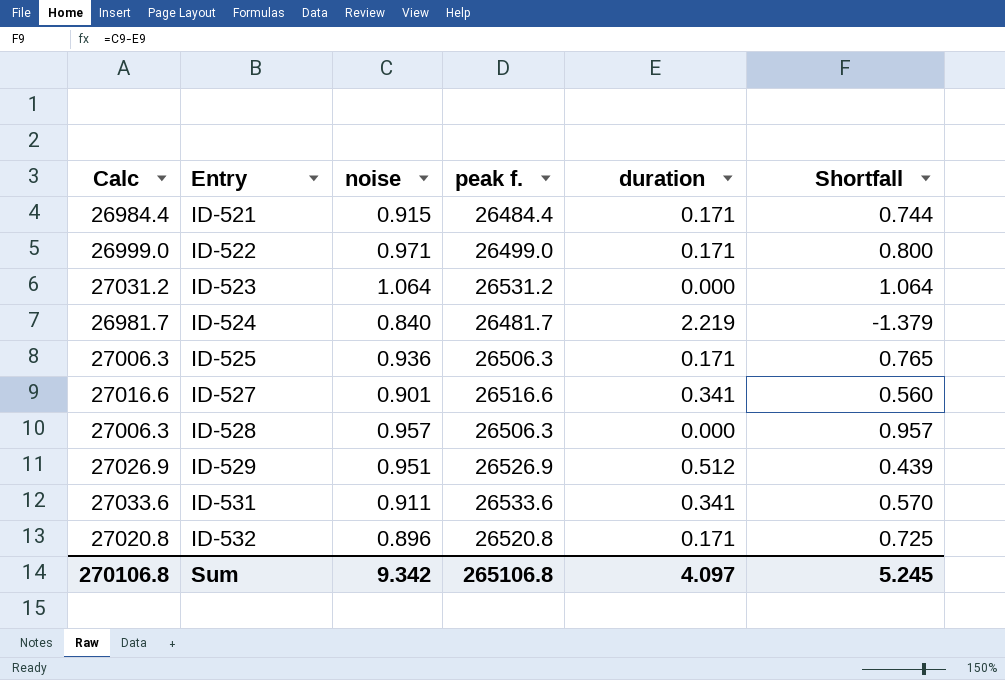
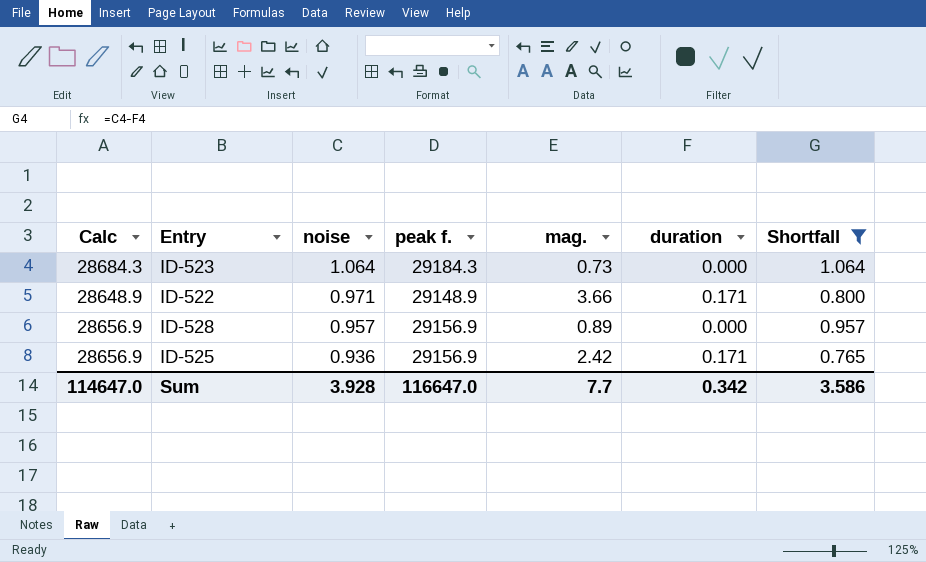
filter: none -> Shortfall >= 0.765
row order: Entry ascending -> noise descending
column Calc | formula: [peak f.] + 500 -> [peak f.] - 500
column mag. | position: none -> 5
ID-523 | peak f.: 26531.2 -> 29184.3
ID-522 | peak f.: 26499.0 -> 29148.9
ID-528 | peak f.: 26506.3 -> 29156.9
ID-525 | peak f.: 26506.3 -> 29156.9
Sum | Calc: 270106.8 -> 114647.0
Sum | noise: 9.342 -> 3.928
Sum | peak f.: 265106.8 -> 116647.0
Sum | duration: 4.097 -> 0.342
Sum | Shortfall: 5.245 -> 3.586

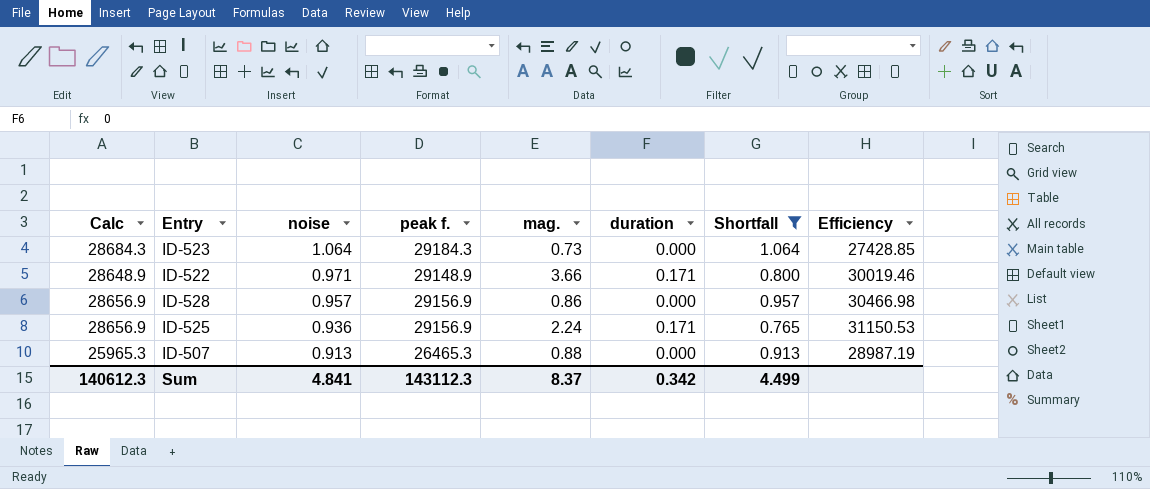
column Efficiency | formula: none -> [peak f.] / [noise]
ID-528 | mag.: 0.89 -> 0.86
ID-525 | mag.: 2.42 -> 2.24
row ID-507: none -> 25965.3 | 0.913 | 26465.3 | 0.88 | 0.000 | 0.913 | 28987.19
Sum | Calc: 114647.0 -> 140612.3
Sum | noise: 3.928 -> 4.841
Sum | peak f.: 116647.0 -> 143112.3
Sum | mag.: 7.7 -> 8.37
Sum | Shortfall: 3.586 -> 4.499

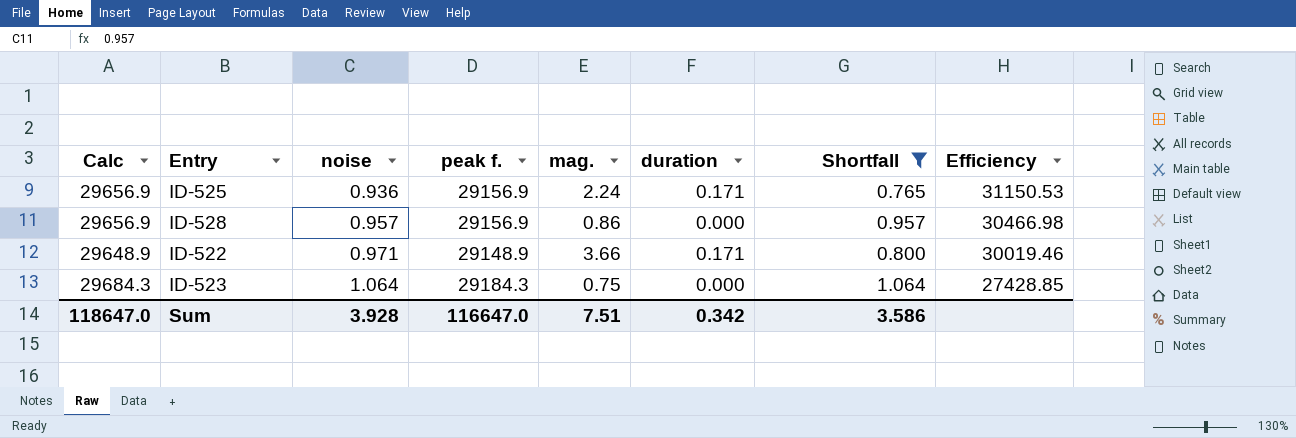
row order: noise descending -> noise ascending
column Calc | formula: [peak f.] - 500 -> [peak f.] + 500
row ID-507: 25965.3 | 0.913 | 26465.3 | 0.88 | 0.000 | 0.913 | 28987.19 -> none
ID-523 | mag.: 0.73 -> 0.75
Sum | Calc: 140612.3 -> 118647.0
Sum | noise: 4.841 -> 3.928
Sum | peak f.: 143112.3 -> 116647.0
Sum | mag.: 8.37 -> 7.51
Sum | Shortfall: 4.499 -> 3.586

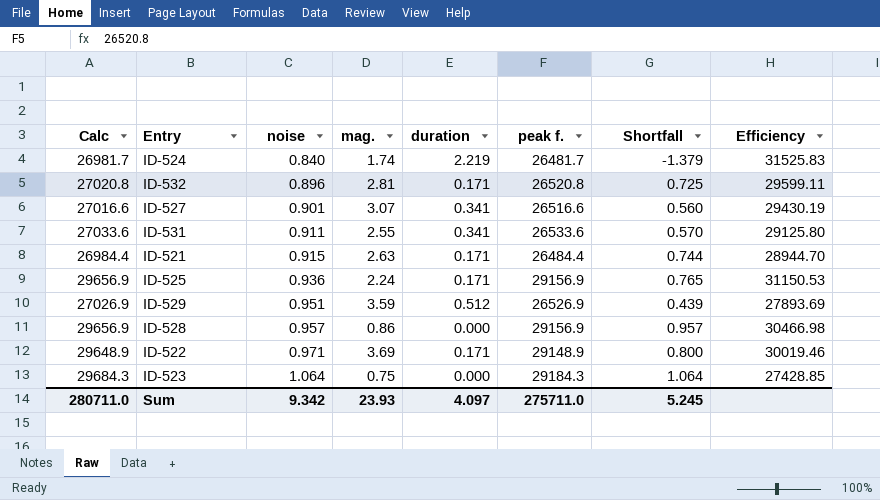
filter: Shortfall >= 0.765 -> none
column peak f. | position: 4 -> 6
ID-522 | mag.: 3.66 -> 3.69
Sum | Calc: 118647.0 -> 280711.0
Sum | noise: 3.928 -> 9.342
Sum | mag.: 7.51 -> 23.93
Sum | duration: 0.342 -> 4.097
Sum | peak f.: 116647.0 -> 275711.0
Sum | Shortfall: 3.586 -> 5.245

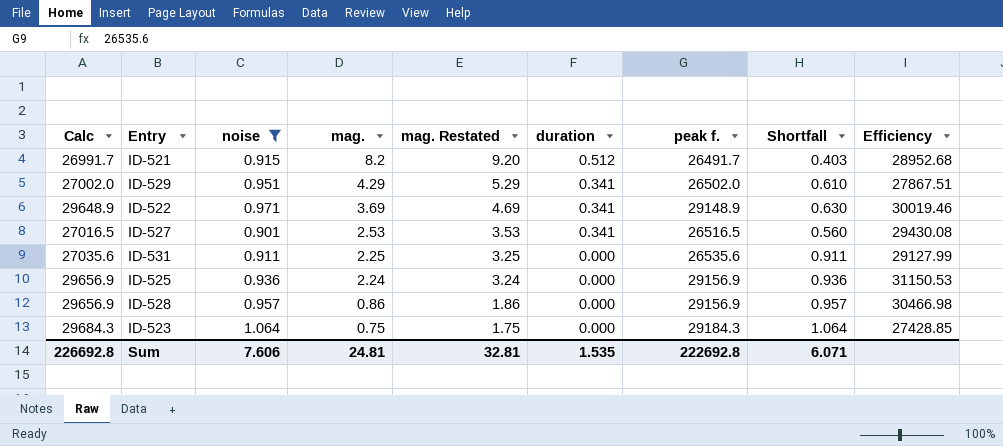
filter: none -> noise >= 0.901
row order: noise ascending -> mag. descending
column mag. Restated | formula: none -> [mag.] + 1
ID-521 | Calc: 26984.4 -> 26991.7
ID-521 | mag.: 2.63 -> 8.2
ID-521 | duration: 0.171 -> 0.512
ID-521 | peak f.: 26484.4 -> 26491.7
ID-521 | Shortfall: 0.744 -> 0.403
ID-521 | Efficiency: 28944.70 -> 28952.68
ID-529 | Calc: 27026.9 -> 27002.0
ID-529 | mag.: 3.59 -> 4.29
ID-529 | duration: 0.512 -> 0.341
ID-529 | peak f.: 26526.9 -> 26502.0
ID-529 | Shortfall: 0.439 -> 0.610
ID-529 | Efficiency: 27893.69 -> 27867.51
ID-522 | duration: 0.171 -> 0.341
ID-522 | Shortfall: 0.800 -> 0.630
ID-527 | Calc: 27016.6 -> 27016.5
ID-527 | mag.: 3.07 -> 2.53
ID-527 | peak f.: 26516.6 -> 26516.5
ID-527 | Efficiency: 29430.19 -> 29430.08
ID-531 | Calc: 27033.6 -> 27035.6
ID-531 | mag.: 2.55 -> 2.25
ID-531 | duration: 0.341 -> 0.000
ID-531 | peak f.: 26533.6 -> 26535.6
ID-531 | Shortfall: 0.570 -> 0.911
ID-531 | Efficiency: 29125.80 -> 29127.99
ID-525 | duration: 0.171 -> 0.000
ID-525 | Shortfall: 0.765 -> 0.936
Sum | Calc: 280711.0 -> 226692.8
Sum | noise: 9.342 -> 7.606
Sum | mag.: 23.93 -> 24.81
Sum | duration: 4.097 -> 1.535
Sum | peak f.: 275711.0 -> 222692.8
Sum | Shortfall: 5.245 -> 6.071

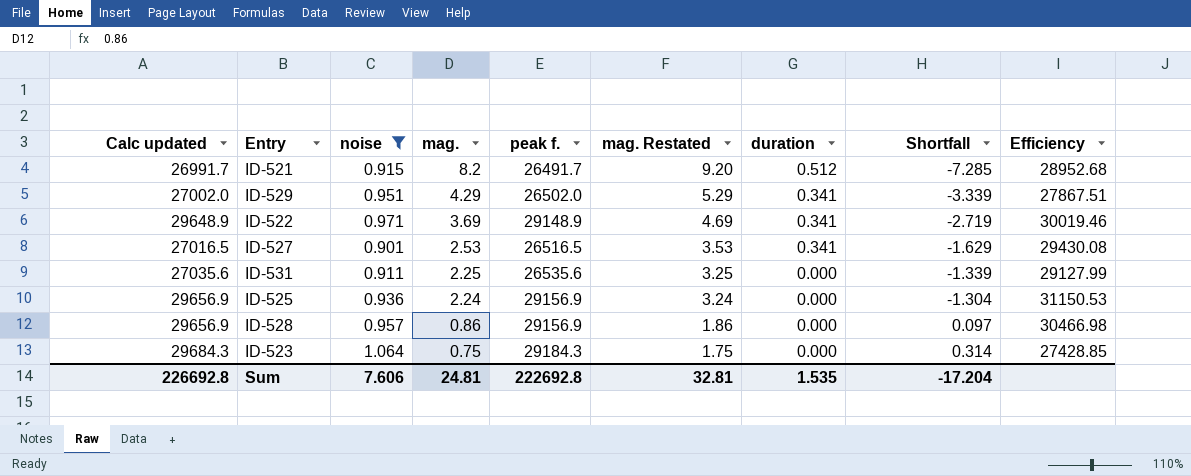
column name: Calc -> Calc updated
column peak f. | position: 7 -> 5
column Shortfall | formula: [noise] - [duration] -> [noise] - [mag.]
Sum | Shortfall: 6.071 -> -17.204

